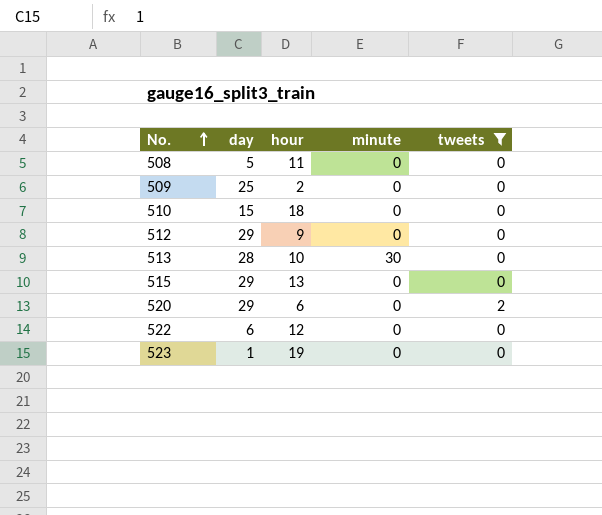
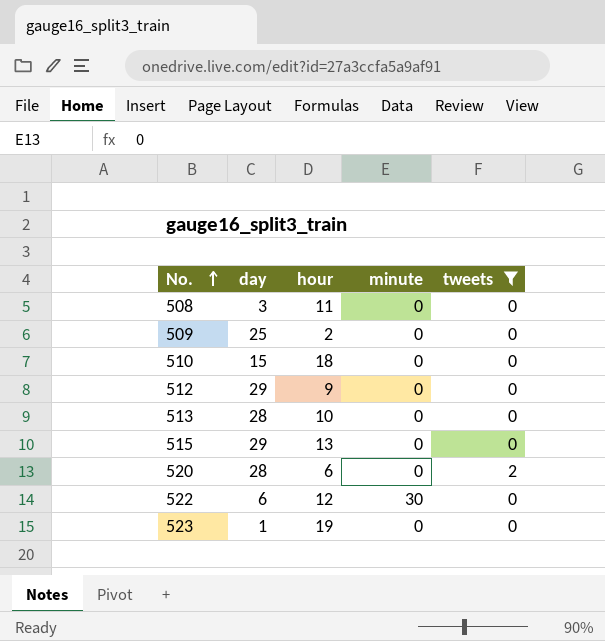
508 | day: 5 -> 3
513 | minute: 30 -> 0
520 | day: 29 -> 28
522 | minute: 0 -> 30

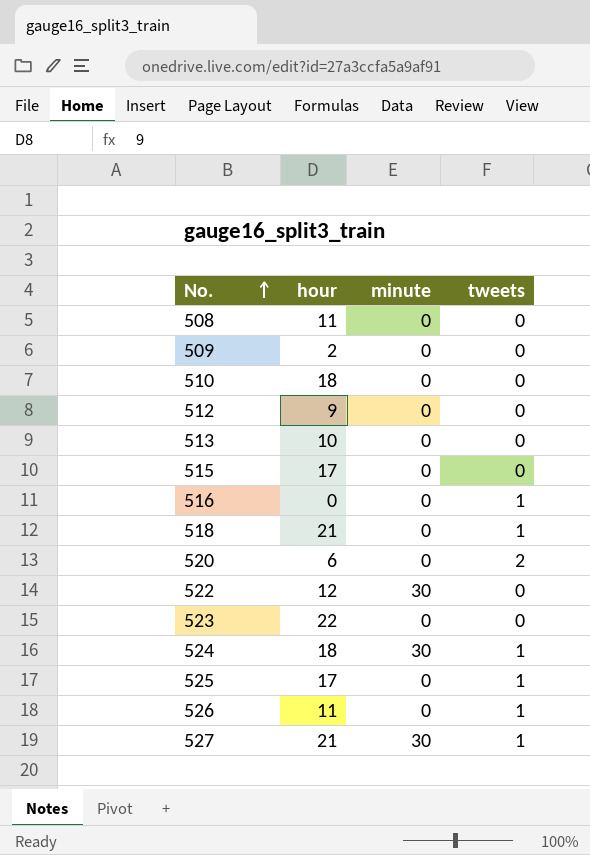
filter: tweets != 1 -> none
column day | position: 2 -> none
515 | hour: 13 -> 17
523 | hour: 19 -> 22

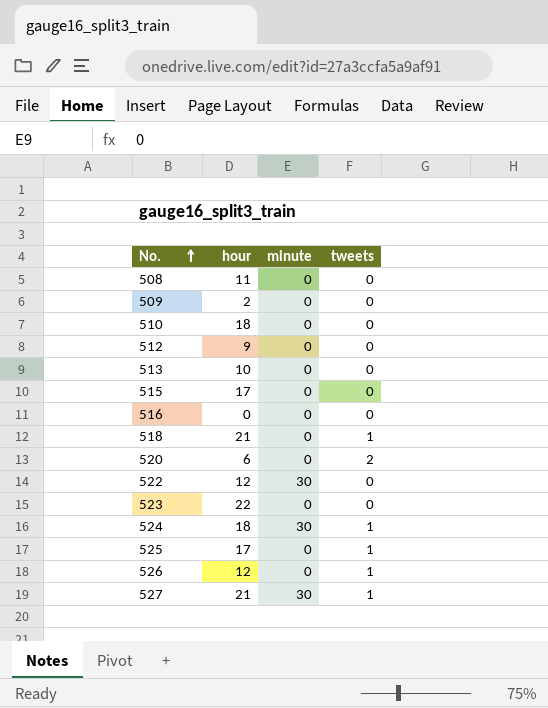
516 | tweets: 1 -> 0
526 | hour: 11 -> 12

